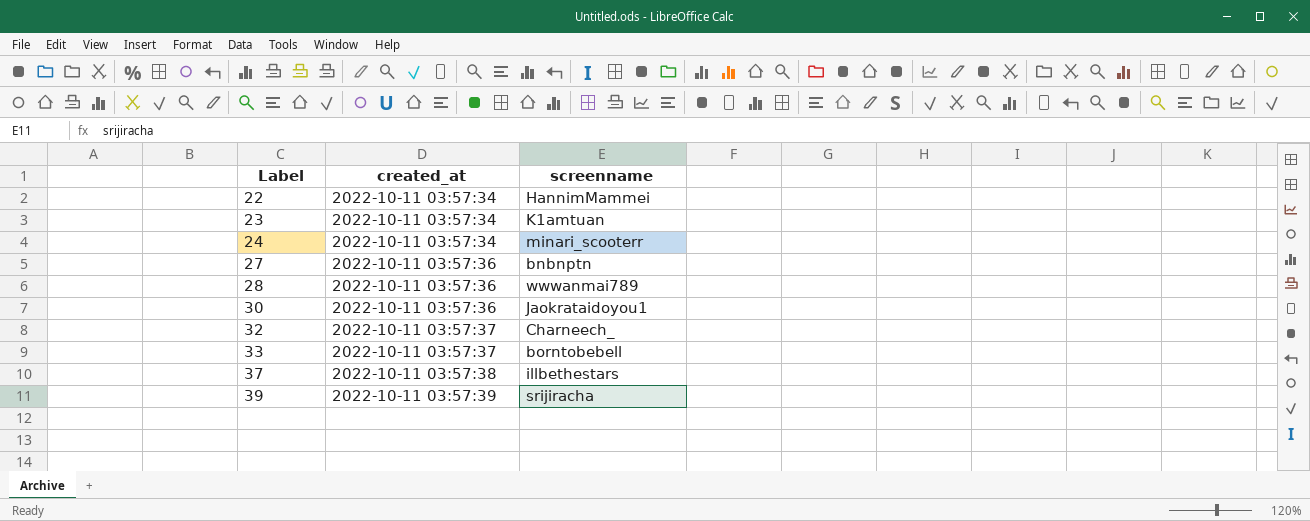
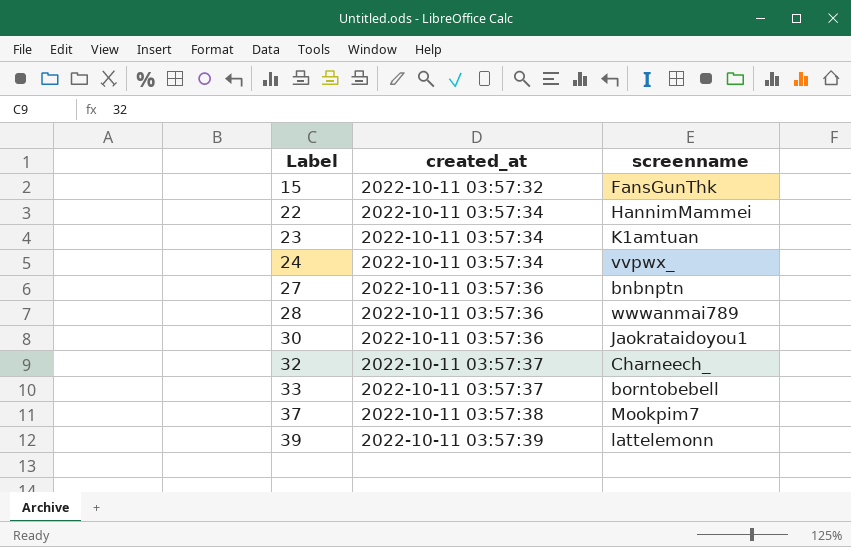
row 15: none -> 2022-10-11 03:57:32 | FansGunThk
24 | screenname: minari_scooterr -> vvpwx_
37 | screenname: illbethestars -> Mookpim7
39 | screenname: srijiracha -> lattelemonn

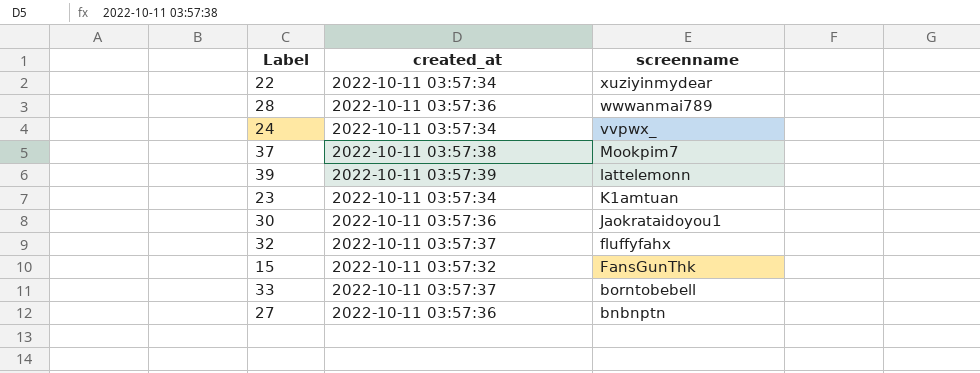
row order: Label ascending -> screenname descending
22 | screenname: HannimMammei -> xuziyinmydear
32 | screenname: Charneech_ -> fluffyfahx

